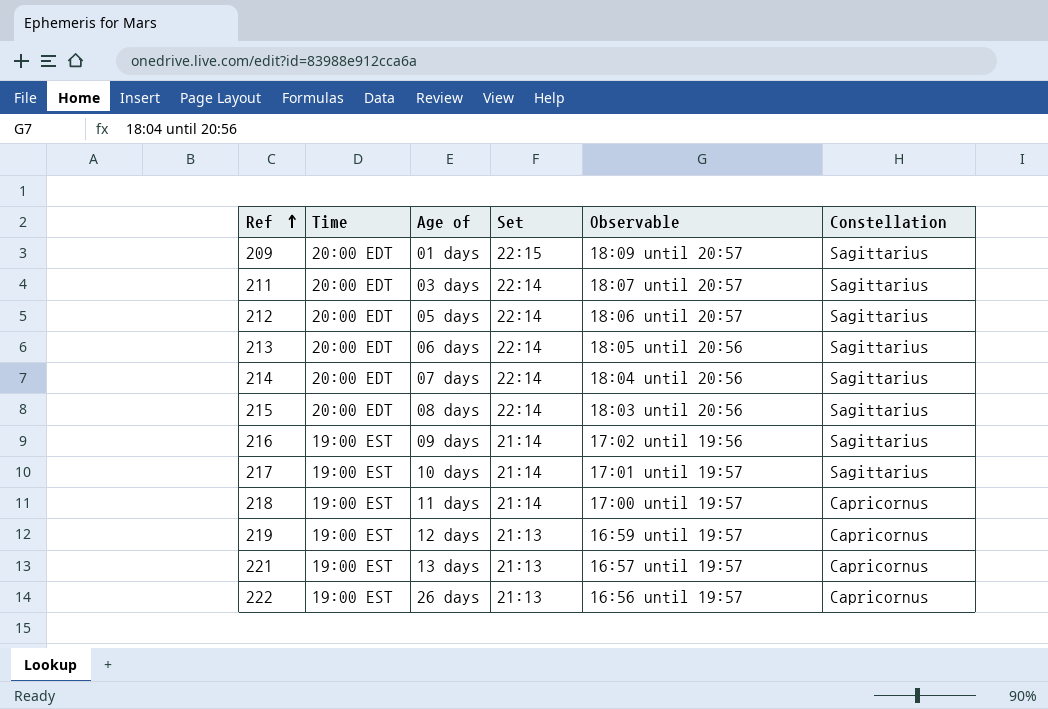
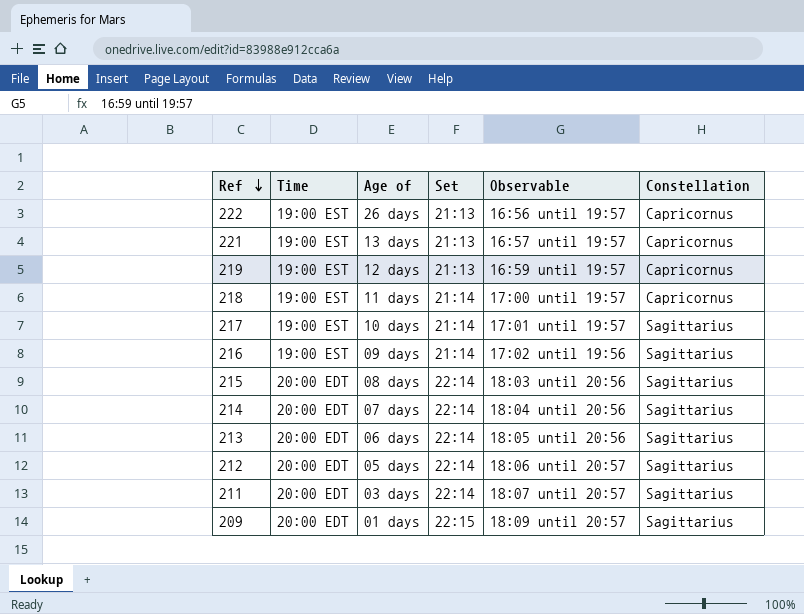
row order: Ref ascending -> Ref descending

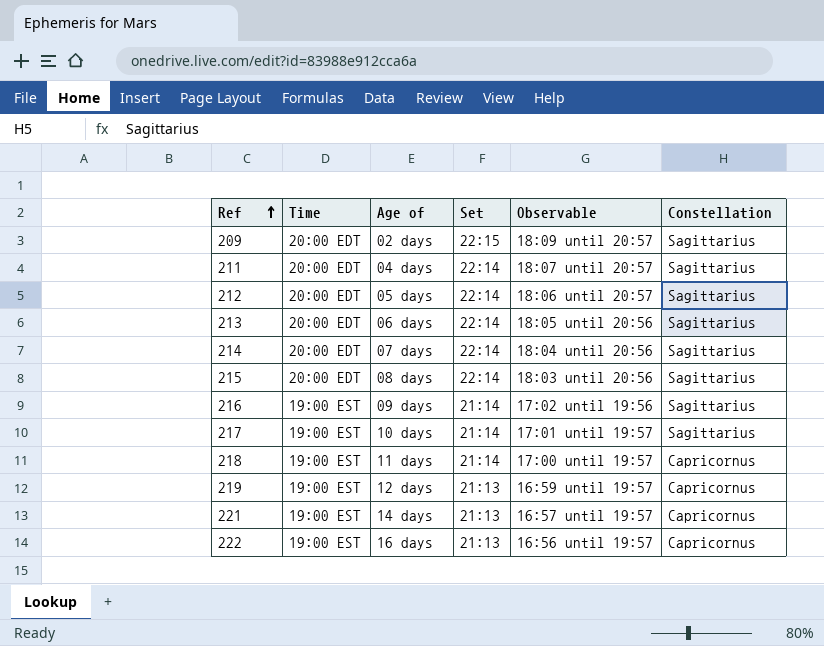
row order: Ref descending -> Ref ascending
209 | Age of: 01 days -> 02 days
211 | Age of: 03 days -> 04 days
221 | Age of: 13 days -> 14 days
222 | Age of: 26 days -> 16 days

